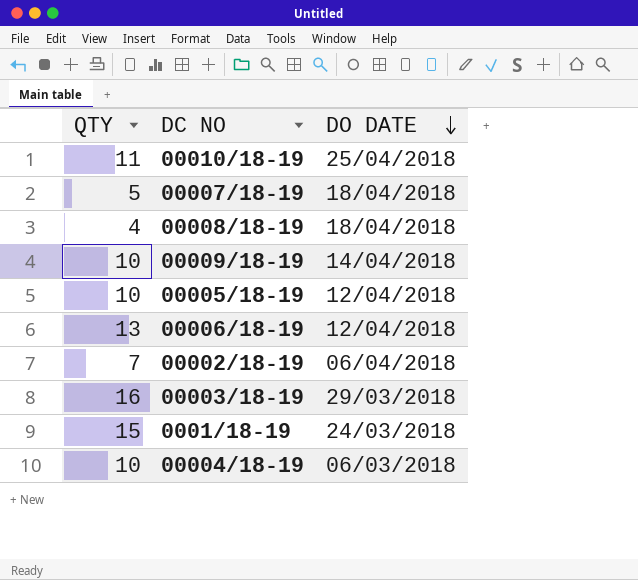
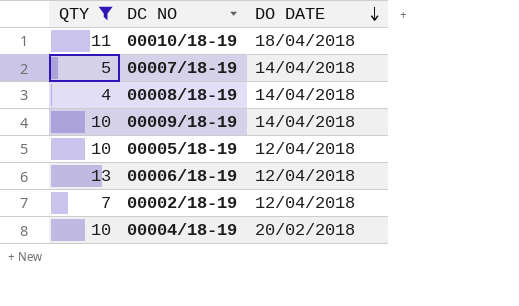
filter: none -> QTY <= 13
00010/18-19 | DO DATE: 25/04/2018 -> 18/04/2018
00007/18-19 | DO DATE: 18/04/2018 -> 14/04/2018
00008/18-19 | DO DATE: 18/04/2018 -> 14/04/2018
00002/18-19 | DO DATE: 06/04/2018 -> 12/04/2018
00004/18-19 | DO DATE: 06/03/2018 -> 20/02/2018

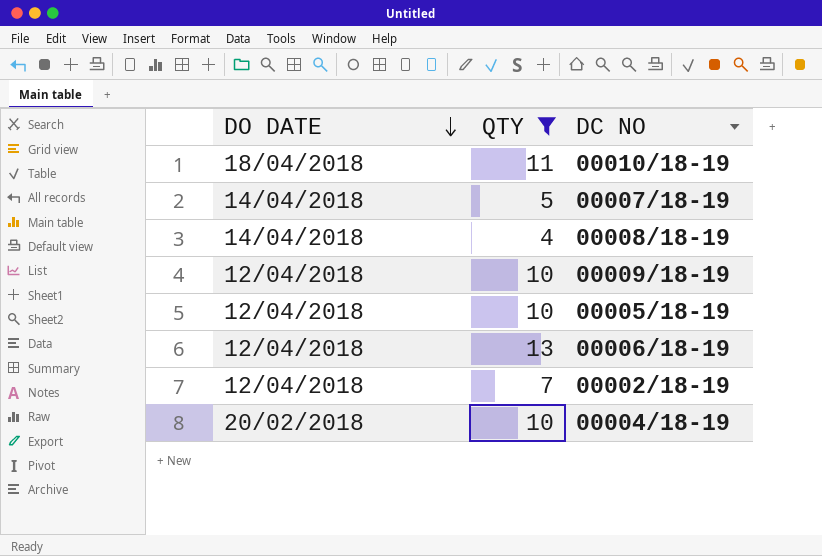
column DO DATE | position: 3 -> 1
00009/18-19 | DO DATE: 14/04/2018 -> 12/04/2018

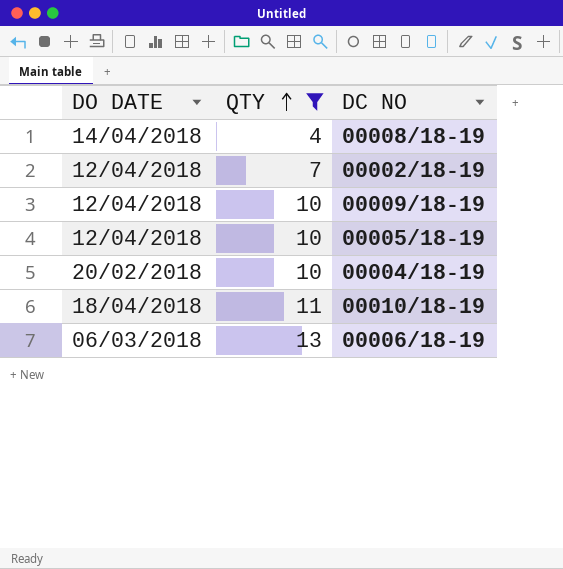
row order: DO DATE descending -> QTY ascending
row 00007/18-19: 14/04/2018 | 5 -> none
00006/18-19 | DO DATE: 12/04/2018 -> 06/03/2018

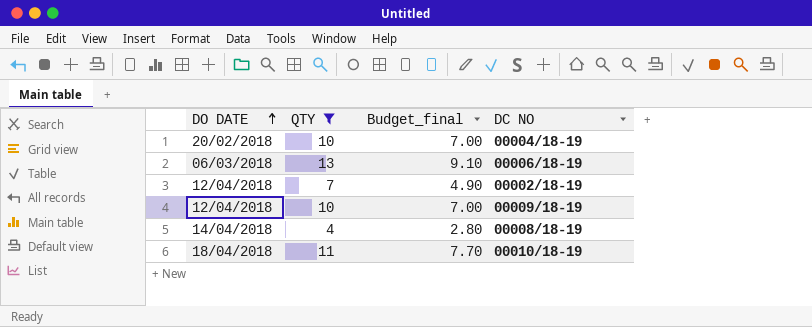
row order: QTY ascending -> DO DATE ascending
column Budget_final | formula: none -> [QTY] * 0.7
row 00005/18-19: 12/04/2018 | 10 -> none

